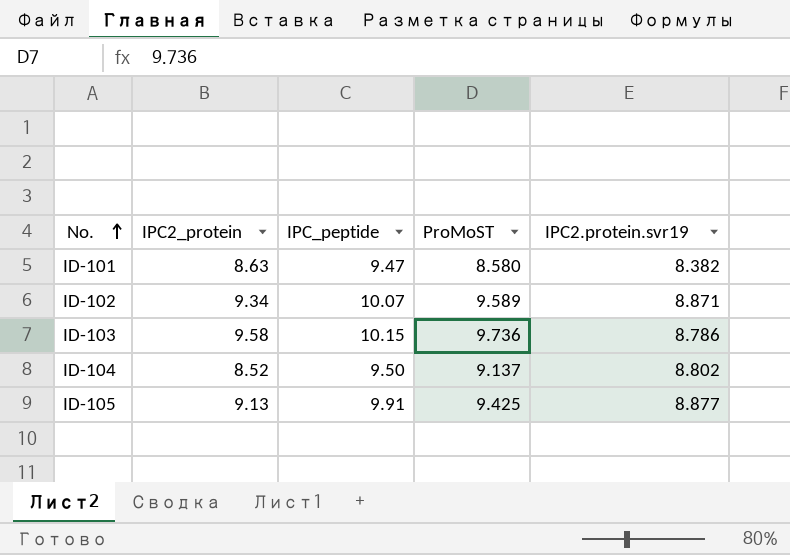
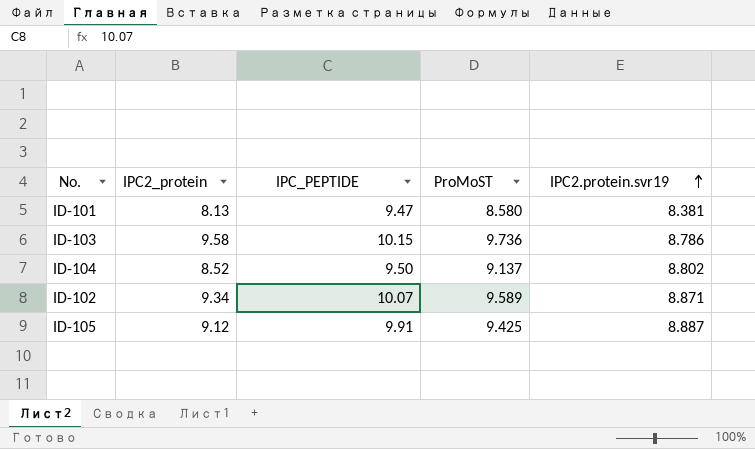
row order: No. ascending -> IPC2.protein.svr19 ascending
column name: IPC_peptide -> IPC_PEPTIDE
ID-101 | IPC2_protein: 8.63 -> 8.13
ID-101 | IPC2.protein.svr19: 8.382 -> 8.381
ID-105 | IPC2_protein: 9.13 -> 9.12
ID-105 | IPC2.protein.svr19: 8.877 -> 8.887

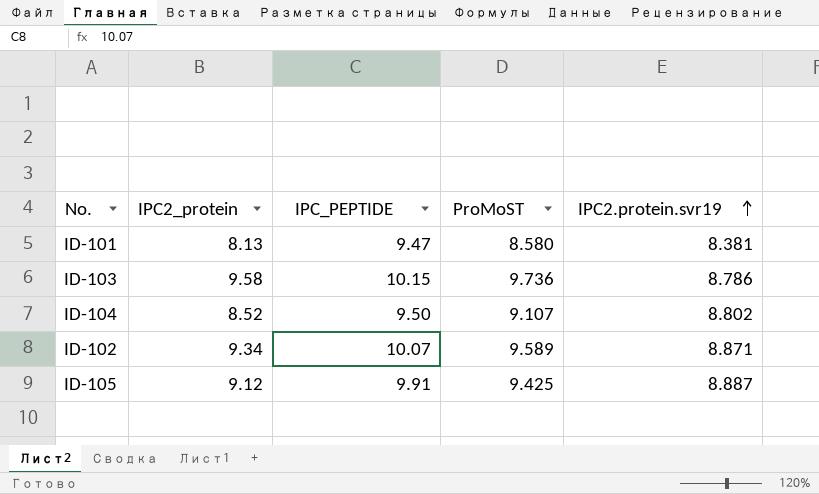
ID-104 | ProMoST: 9.137 -> 9.107

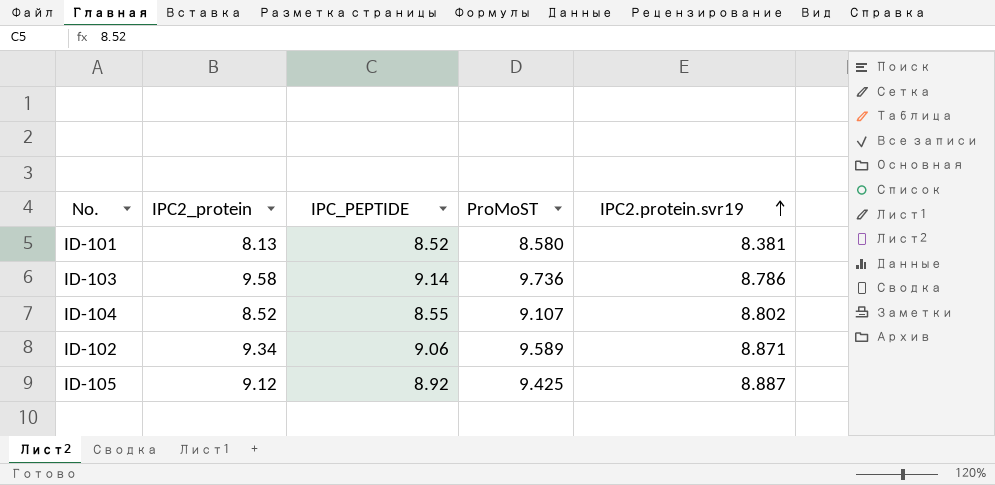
ID-101 | IPC_PEPTIDE: 9.47 -> 8.52
ID-103 | IPC_PEPTIDE: 10.15 -> 9.14
ID-104 | IPC_PEPTIDE: 9.50 -> 8.55
ID-102 | IPC_PEPTIDE: 10.07 -> 9.06
ID-105 | IPC_PEPTIDE: 9.91 -> 8.92

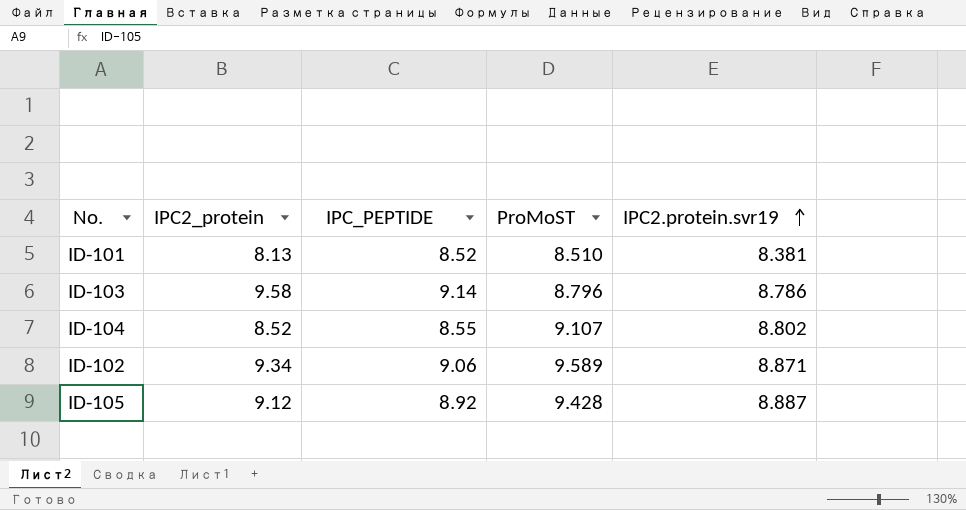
ID-101 | ProMoST: 8.580 -> 8.510
ID-103 | ProMoST: 9.736 -> 8.796
ID-105 | ProMoST: 9.425 -> 9.428

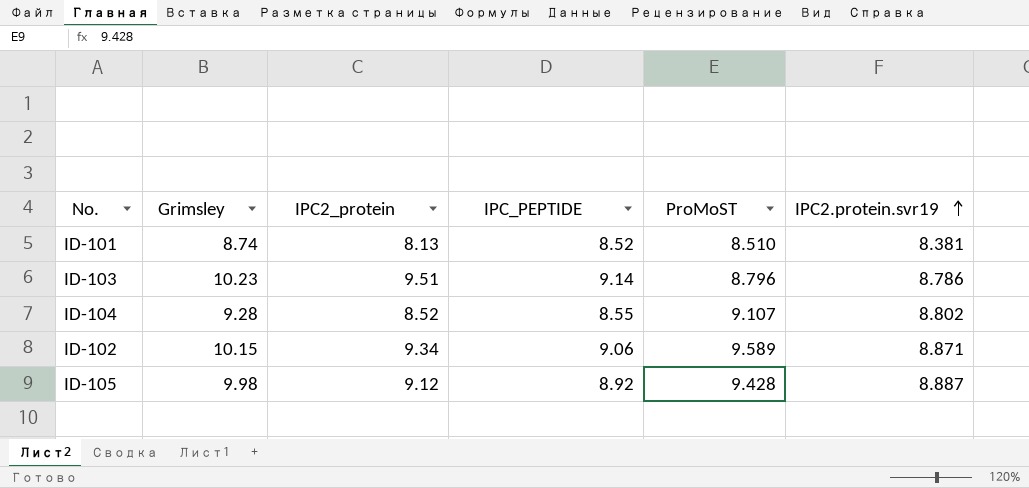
column Grimsley | position: none -> 2
ID-103 | IPC2_protein: 9.58 -> 9.51

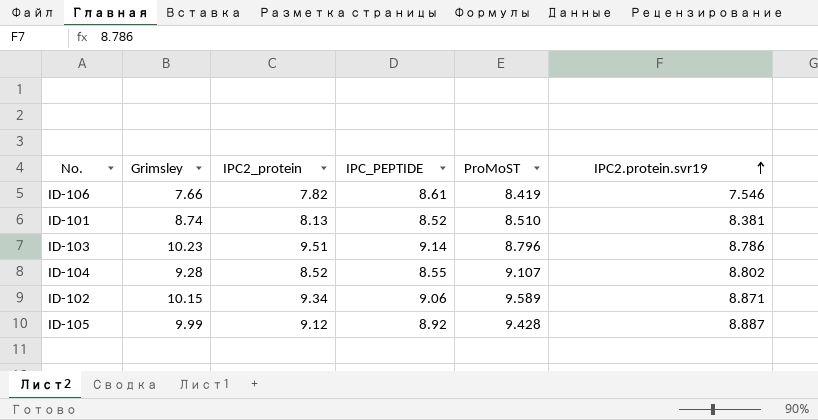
row ID-106: none -> 7.66 | 7.82 | 8.61 | 8.419 | 7.546
ID-105 | Grimsley: 9.98 -> 9.99

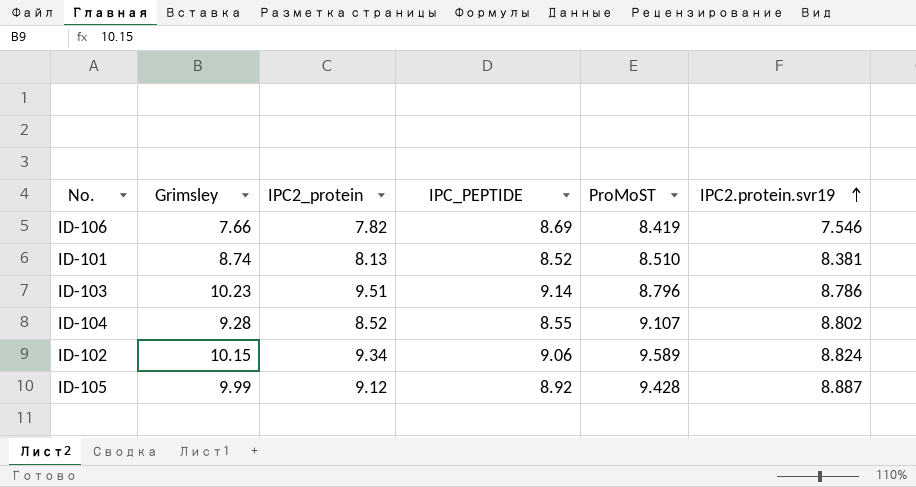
ID-106 | IPC_PEPTIDE: 8.61 -> 8.69
ID-102 | IPC2.protein.svr19: 8.871 -> 8.824

